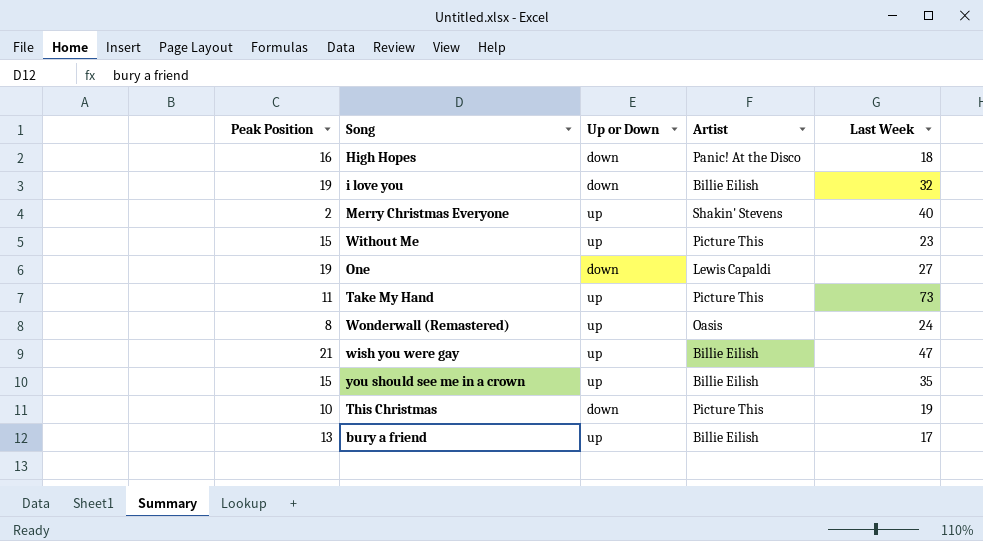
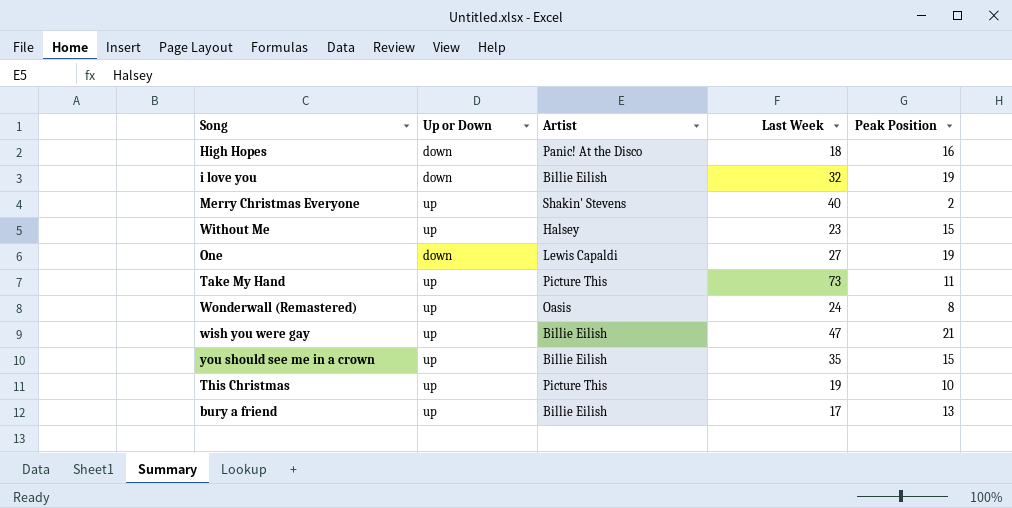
column Peak Position | position: 1 -> 5
Without Me | Artist: Picture This -> Halsey
This Christmas | Up or Down: down -> up

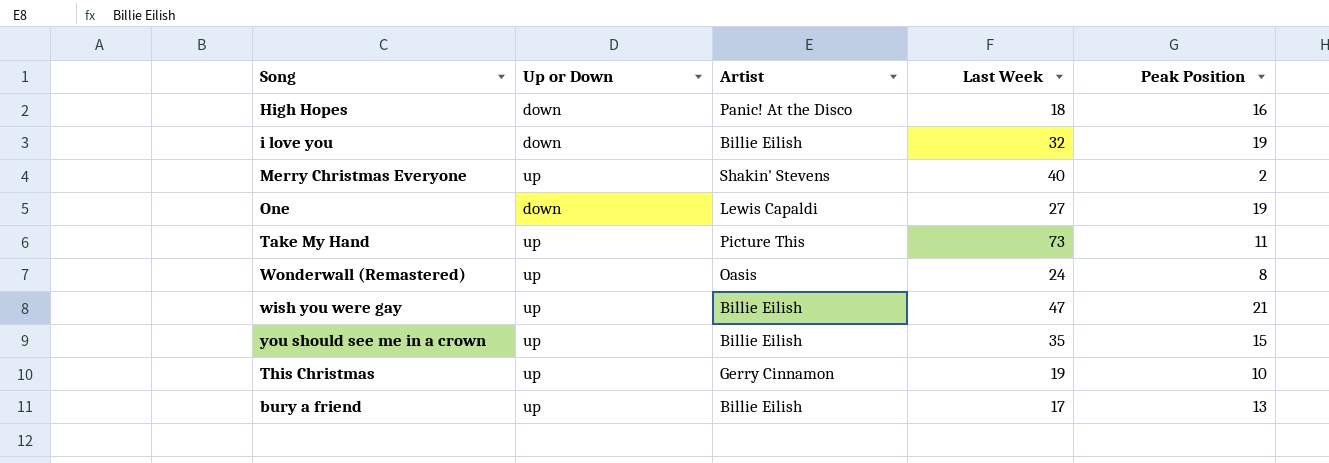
row Without Me: up | Halsey | 23 | 15 -> none
This Christmas | Artist: Picture This -> Gerry Cinnamon

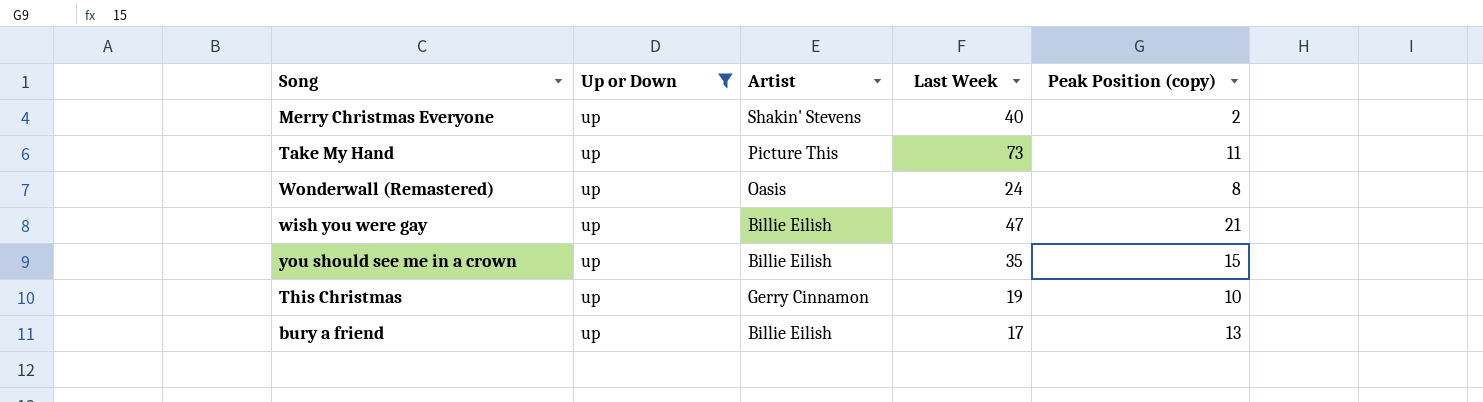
filter: none -> Up or Down = up
column name: Peak Position -> Peak Position (copy)

